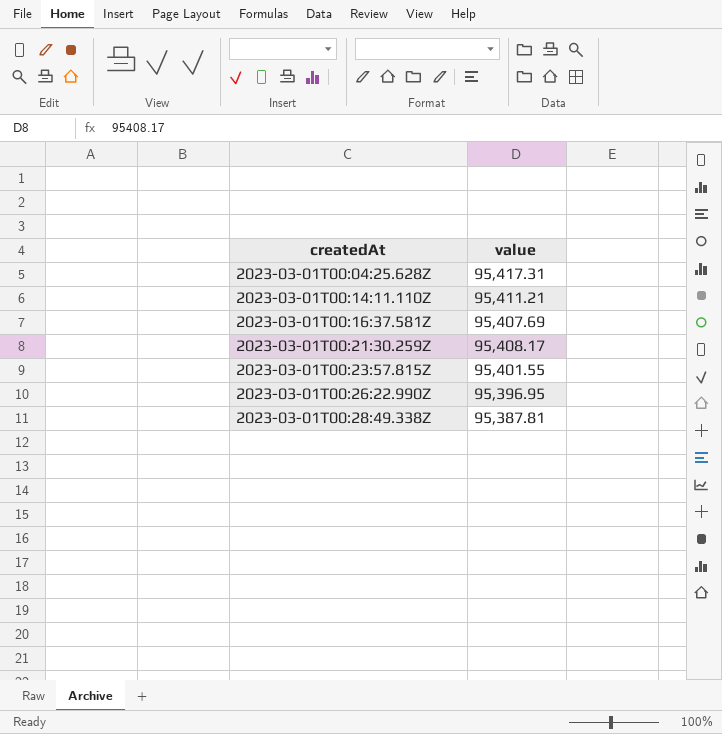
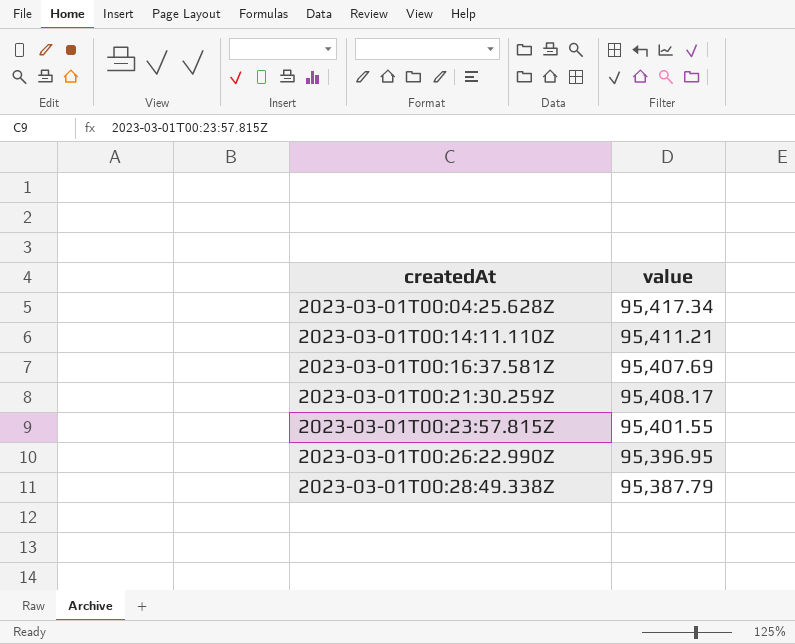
2023-03-01T00:04:25.628Z | value: 95,417.31 -> 95,417.34
2023-03-01T00:28:49.338Z | value: 95,387.81 -> 95,387.79

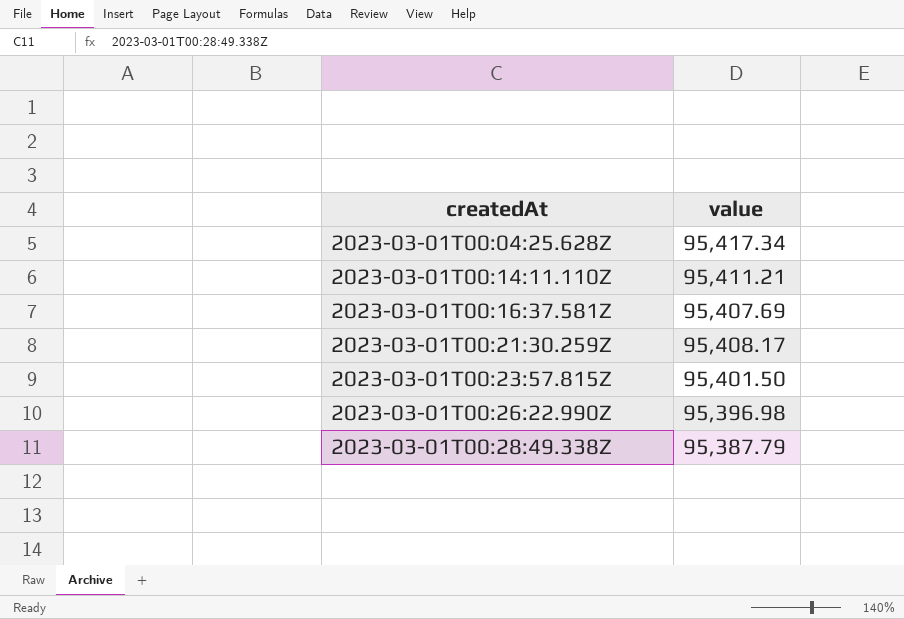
2023-03-01T00:23:57.815Z | value: 95,401.55 -> 95,401.50
2023-03-01T00:26:22.990Z | value: 95,396.95 -> 95,396.98

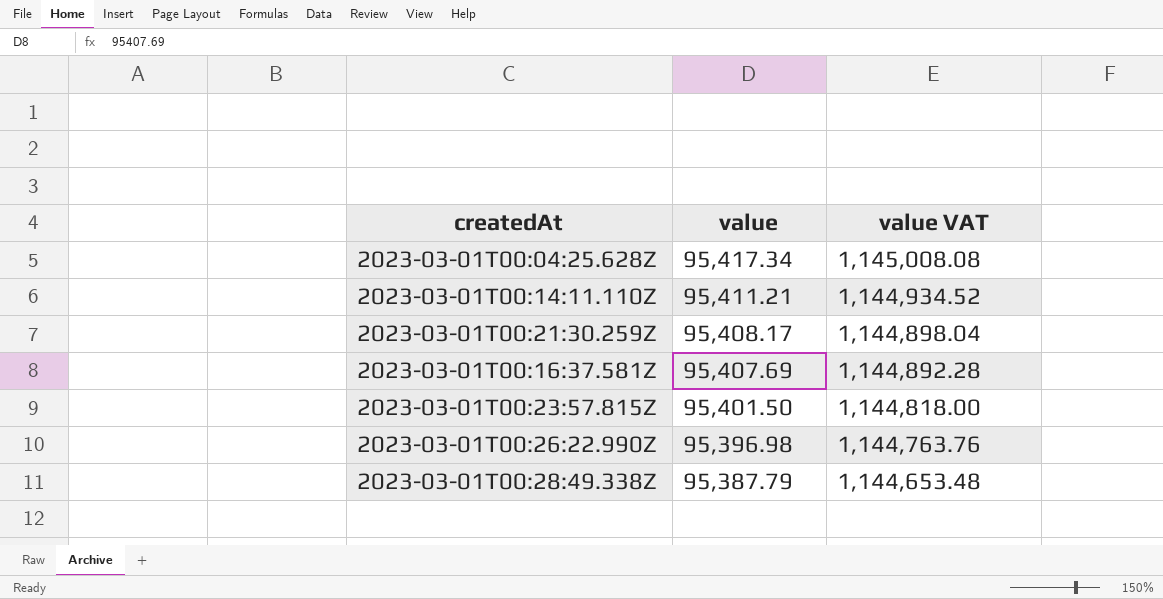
row order: createdAt ascending -> value descending
column value VAT | formula: none -> [value] * 12

